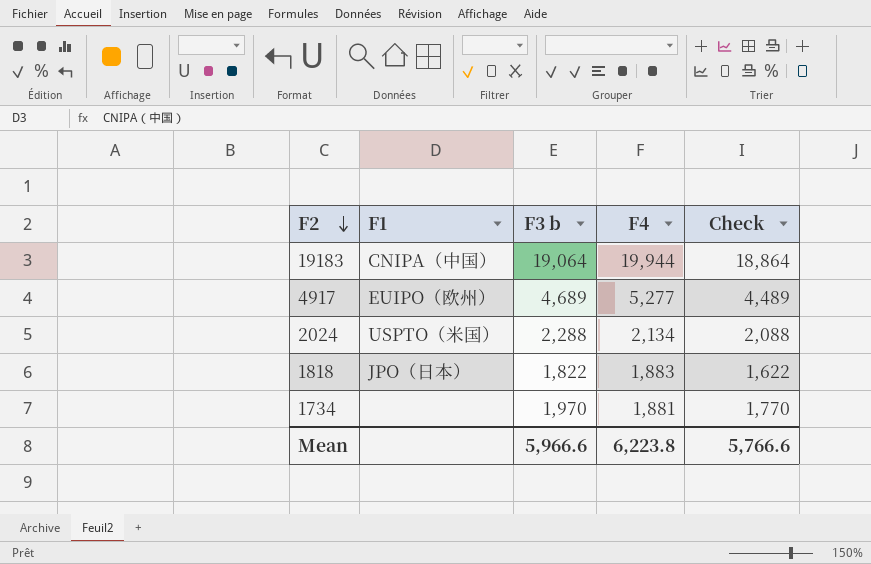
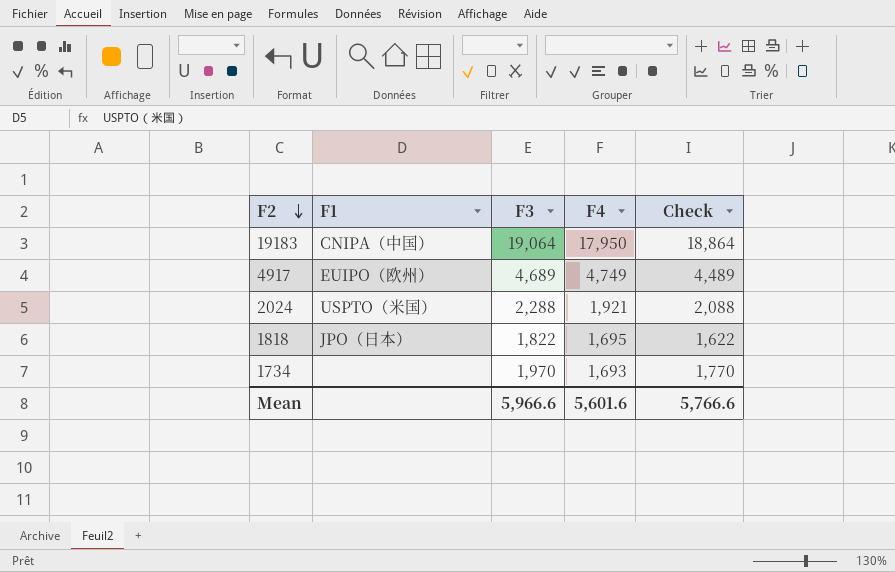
column name: F3 b -> F3
19183 | F4: 19,944 -> 17,950
4917 | F4: 5,277 -> 4,749
2024 | F4: 2,134 -> 1,921
1818 | F4: 1,883 -> 1,695
1734 | F4: 1,881 -> 1,693
Mean | F4: 6,223.8 -> 5,601.6

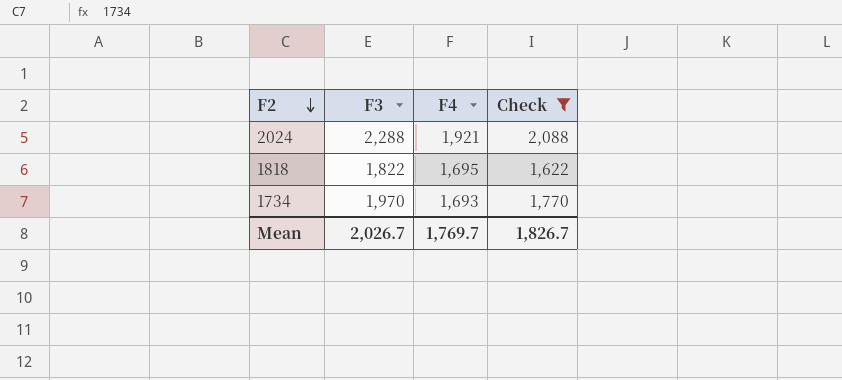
filter: none -> Check <= 2,088
column F1 | position: 2 -> none
Mean | F3: 5,966.6 -> 2,026.7
Mean | F4: 5,601.6 -> 1,769.7
Mean | Check: 5,766.6 -> 1,826.7

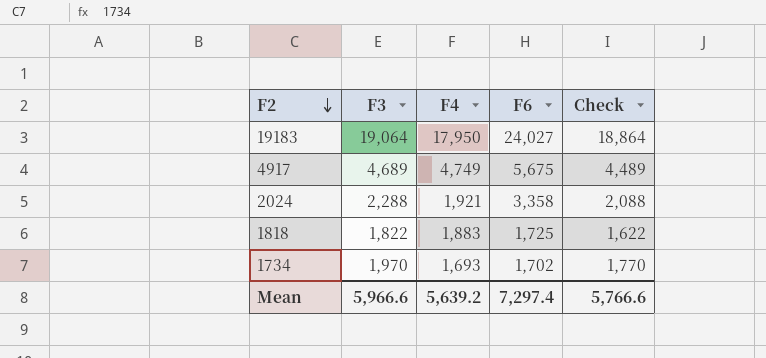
filter: Check <= 2,088 -> none
column F6 | position: none -> 4
1818 | F4: 1,695 -> 1,883
Mean | F3: 2,026.7 -> 5,966.6
Mean | F4: 1,769.7 -> 5,639.2
Mean | Check: 1,826.7 -> 5,766.6

